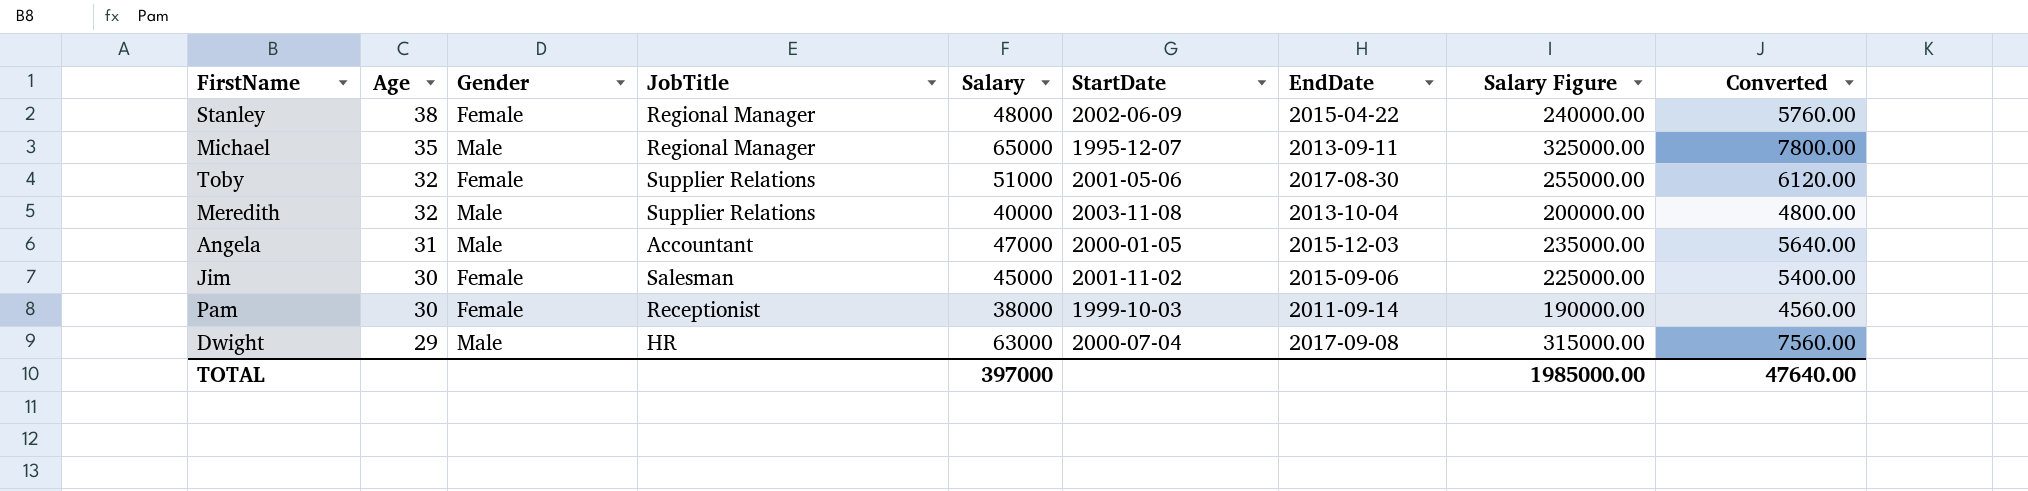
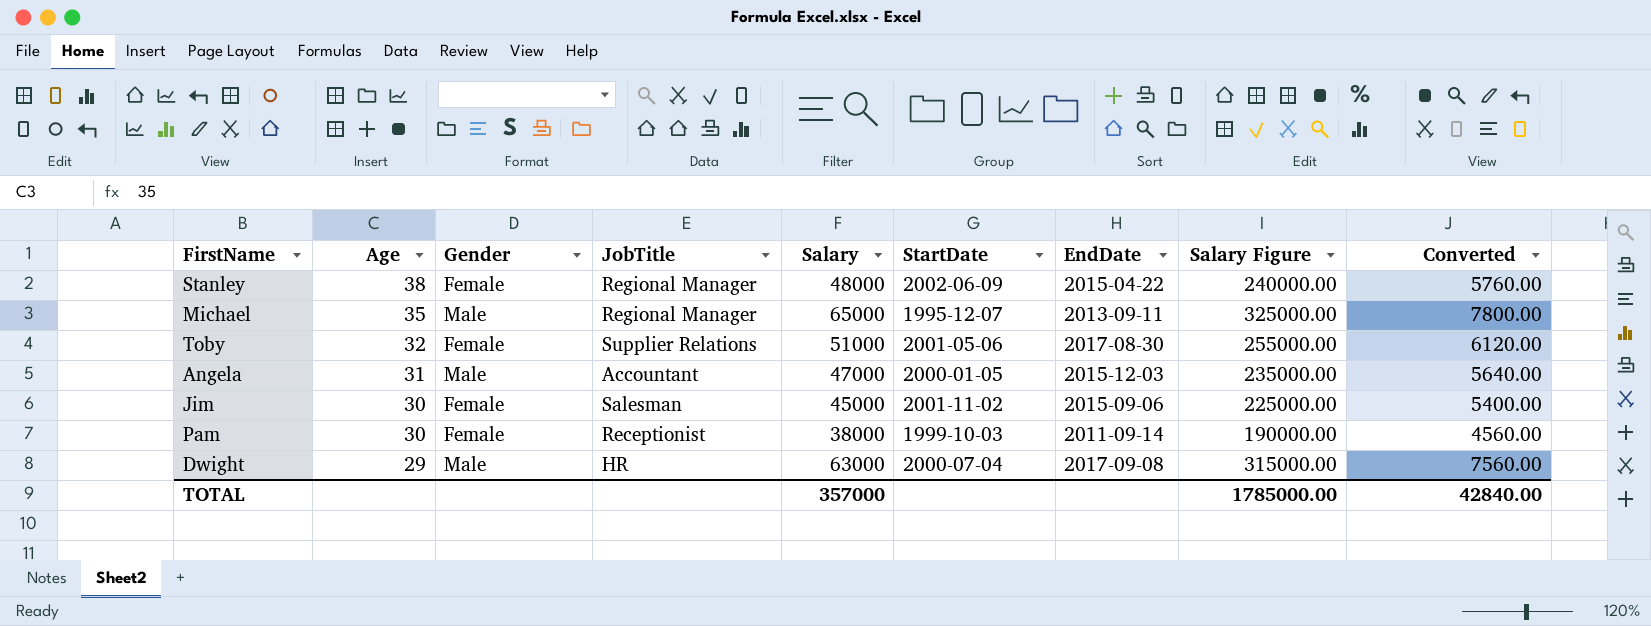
row Meredith: 32 | Male | Supplier Relations | 40000 | 2003-11-08 | 2013-10-04 | 200000.00 | 4800.00 -> none
TOTAL | Salary: 397000 -> 357000
TOTAL | Salary Figure: 1985000.00 -> 1785000.00
TOTAL | Converted: 47640.00 -> 42840.00

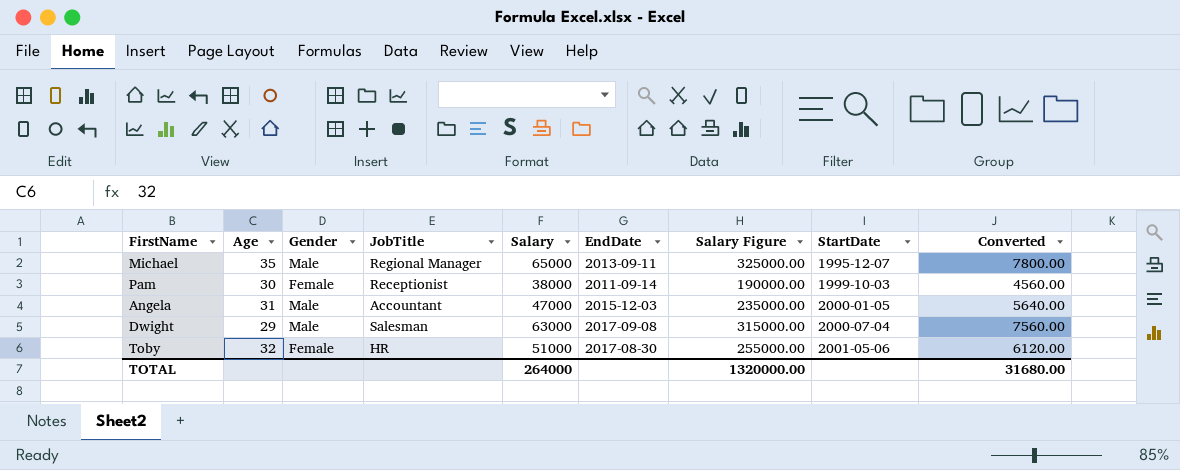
row order: Age descending -> StartDate ascending
column StartDate | position: 6 -> 8
row Stanley: 38 | Female | Regional Manager | 48000 | 2002-06-09 | 2015-04-22 | 240000.00 | 5760.00 -> none
row Jim: 30 | Female | Salesman | 45000 | 2001-11-02 | 2015-09-06 | 225000.00 | 5400.00 -> none
Dwight | JobTitle: HR -> Salesman
Toby | JobTitle: Supplier Relations -> HR
TOTAL | Salary: 357000 -> 264000
TOTAL | Salary Figure: 1785000.00 -> 1320000.00
TOTAL | Converted: 42840.00 -> 31680.00

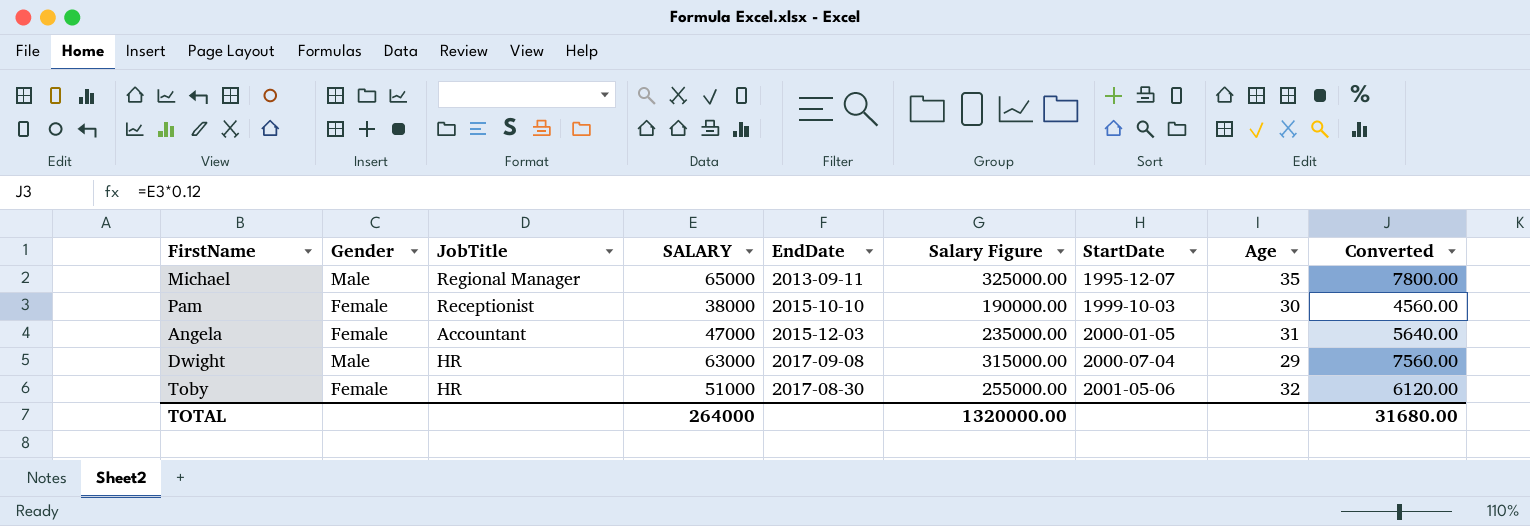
column name: Salary -> SALARY
column Age | position: 2 -> 8
Pam | EndDate: 2011-09-14 -> 2015-10-10
Angela | Gender: Male -> Female
Dwight | JobTitle: Salesman -> HR

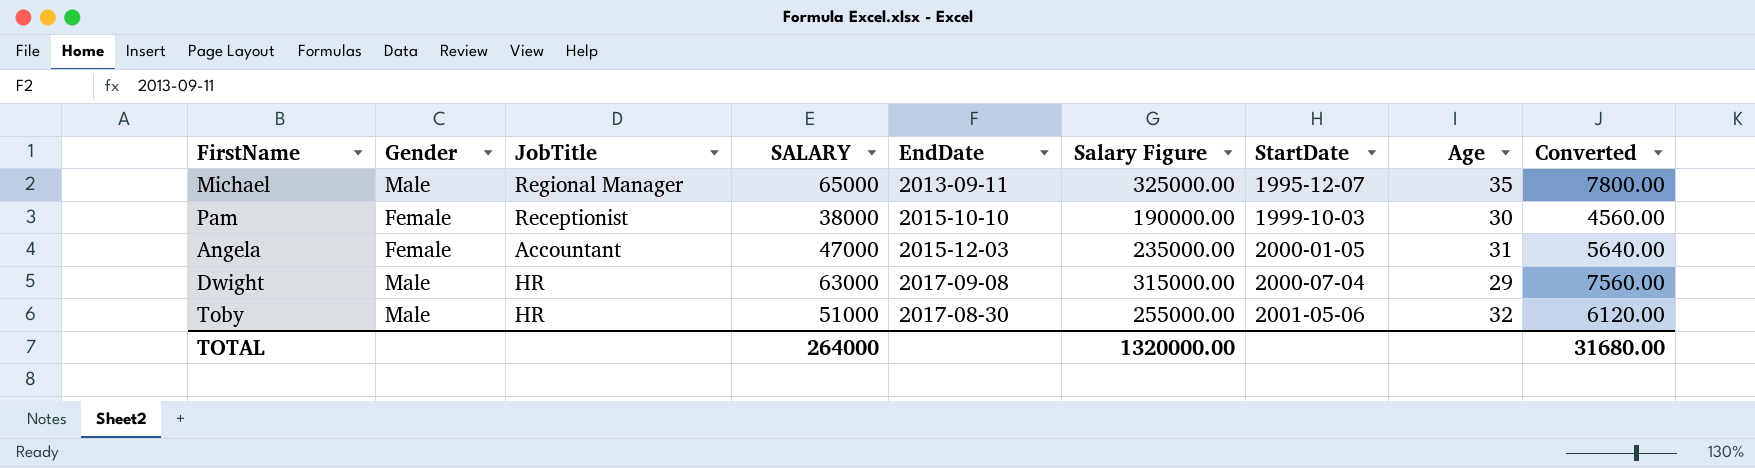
Toby | Gender: Female -> Male

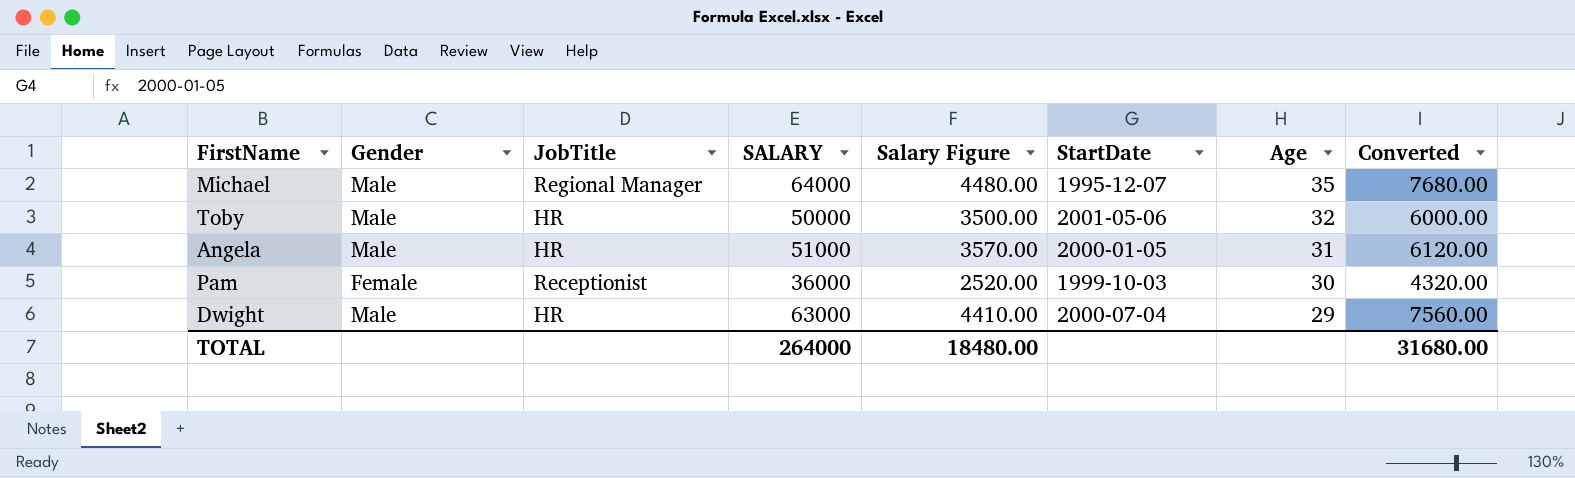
row order: StartDate ascending -> Age descending
column EndDate | position: 5 -> none
column Salary Figure | formula: [SALARY] * 5 -> [SALARY] * 0.07
Michael | SALARY: 65000 -> 64000
Michael | Converted: 7800.00 -> 7680.00
Toby | SALARY: 51000 -> 50000
Toby | Converted: 6120.00 -> 6000.00
Angela | Gender: Female -> Male
Angela | JobTitle: Accountant -> HR
Angela | SALARY: 47000 -> 51000
Angela | Converted: 5640.00 -> 6120.00
Pam | SALARY: 38000 -> 36000
Pam | Converted: 4560.00 -> 4320.00
TOTAL | Salary Figure: 1320000.00 -> 18480.00

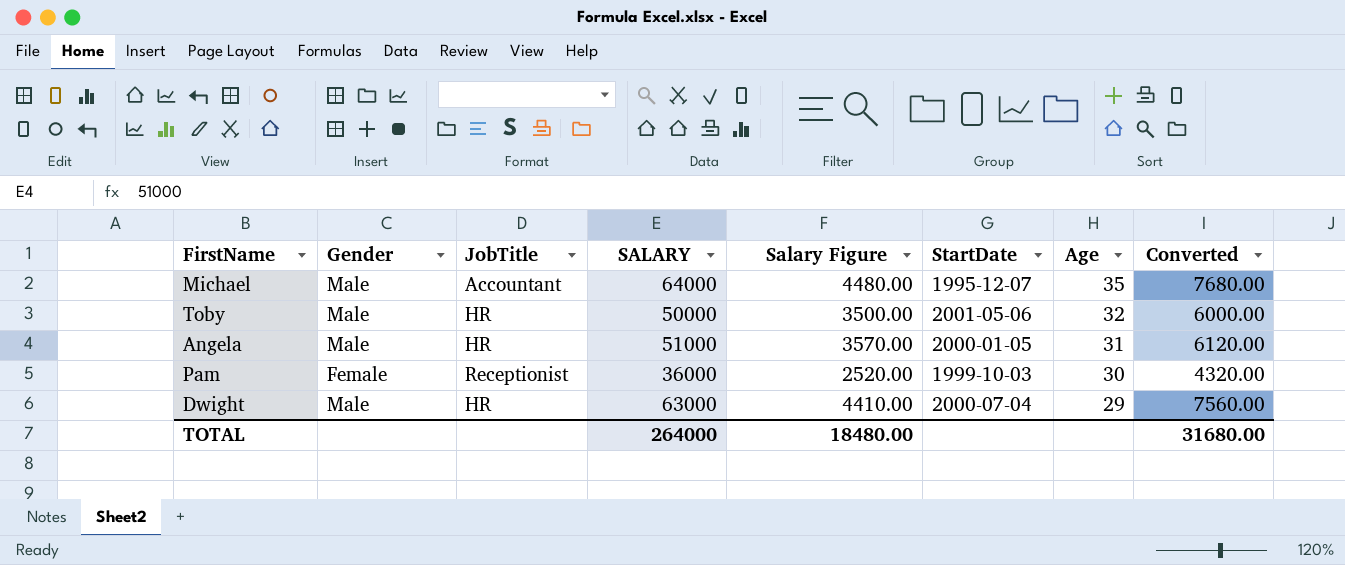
Michael | JobTitle: Regional Manager -> Accountant

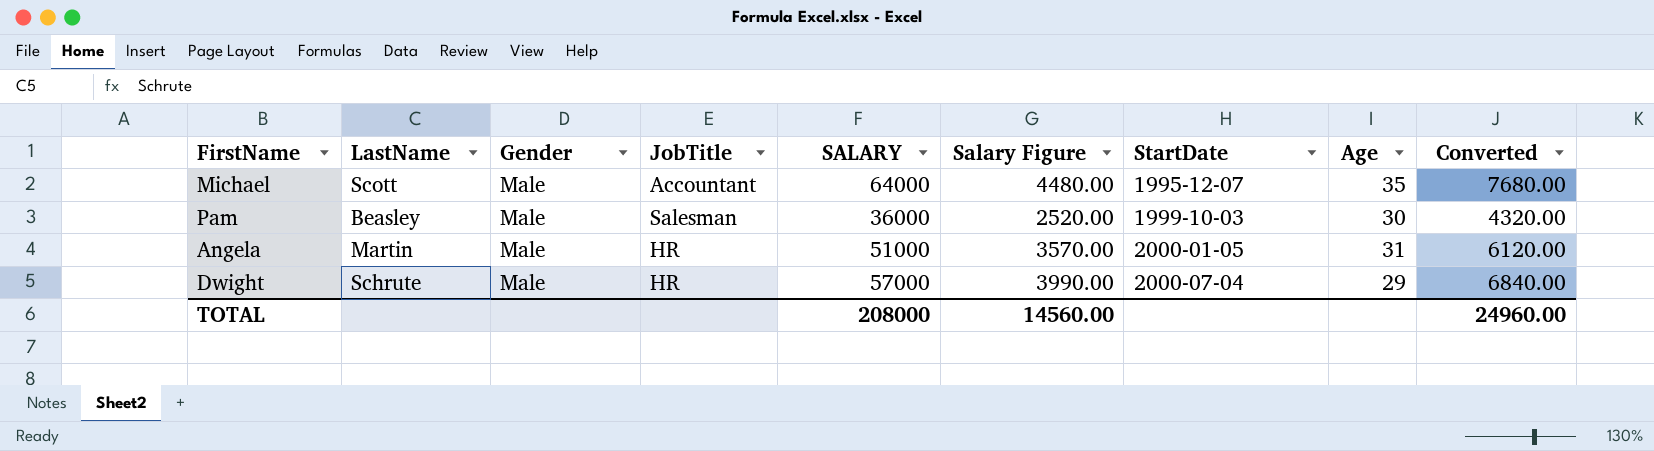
row order: Age descending -> StartDate ascending
column LastName | position: none -> 2
row Toby: Male | HR | 50000 | 3500.00 | 2001-05-06 | 32 | 6000.00 -> none
Pam | Gender: Female -> Male
Pam | JobTitle: Receptionist -> Salesman
Dwight | SALARY: 63000 -> 57000
Dwight | Salary Figure: 4410.00 -> 3990.00
Dwight | Converted: 7560.00 -> 6840.00
TOTAL | SALARY: 264000 -> 208000
TOTAL | Salary Figure: 18480.00 -> 14560.00
TOTAL | Converted: 31680.00 -> 24960.00

